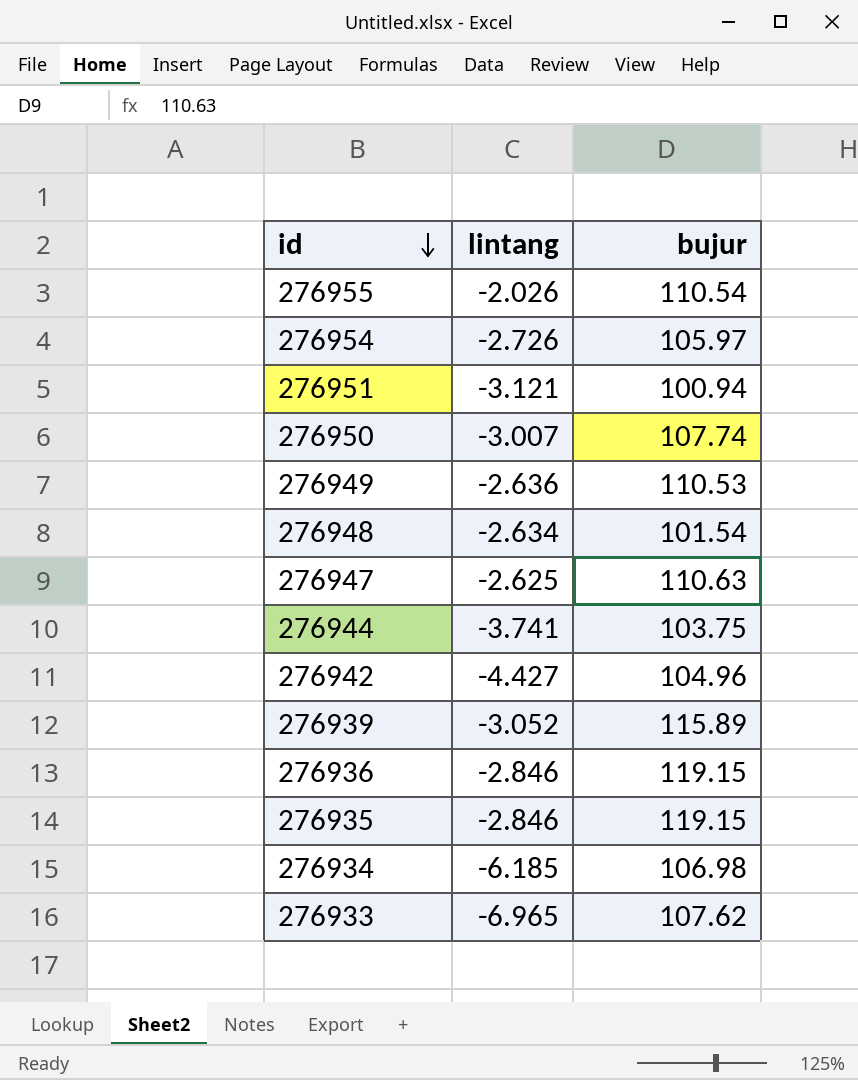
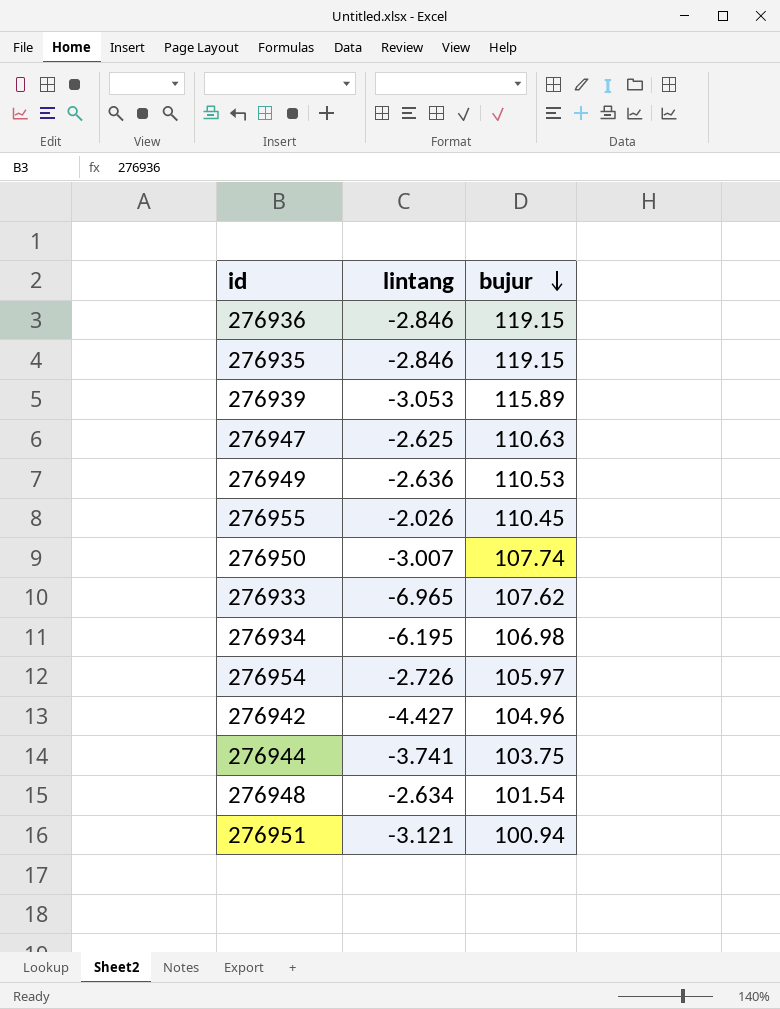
row order: id descending -> bujur descending
276939 | lintang: -3.052 -> -3.053
276955 | bujur: 110.54 -> 110.45
276934 | lintang: -6.185 -> -6.195

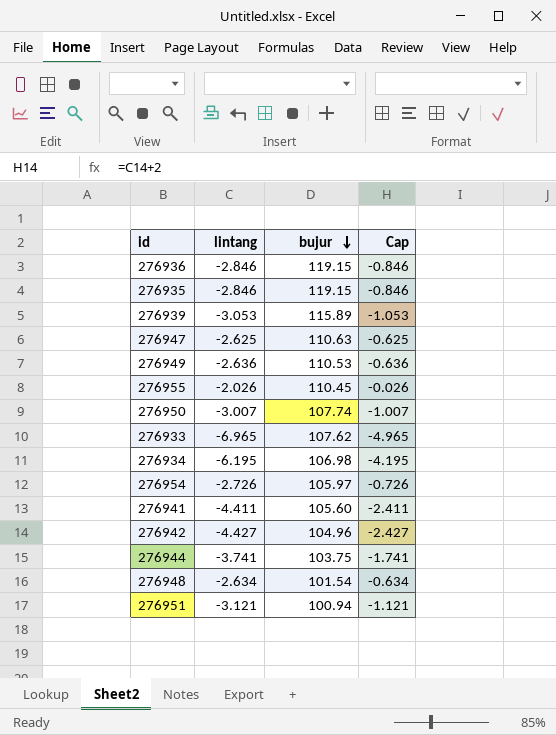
column Cap | formula: none -> [lintang] + 2
row 276941: none -> -4.411 | 105.60 | -2.411

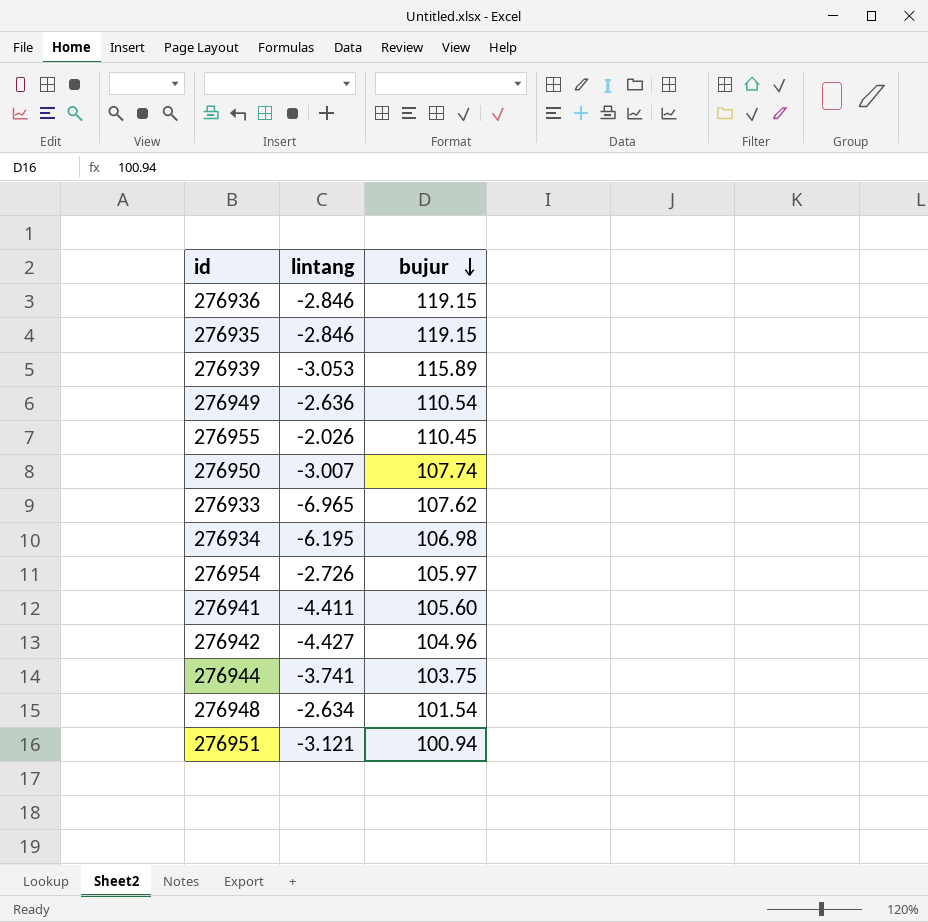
column Cap | formula: [lintang] + 2 -> none
row 276947: -2.625 | 110.63 | -0.625 -> none
276949 | bujur: 110.53 -> 110.54

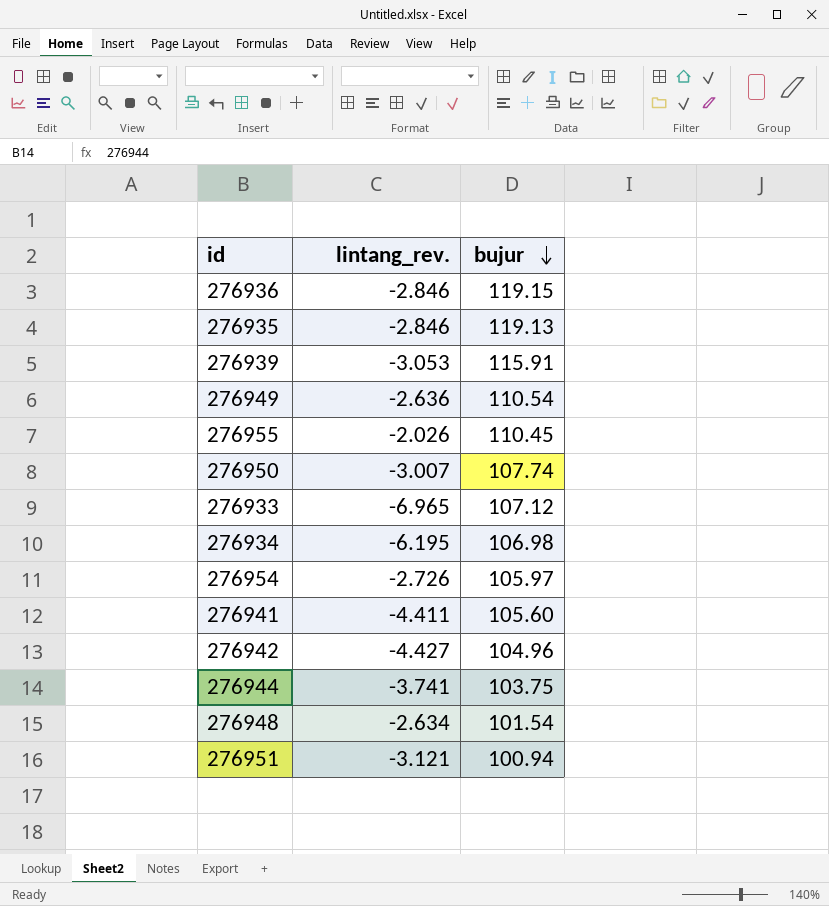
column name: lintang -> lintang_rev.
276935 | bujur: 119.15 -> 119.13
276939 | bujur: 115.89 -> 115.91
276933 | bujur: 107.62 -> 107.12

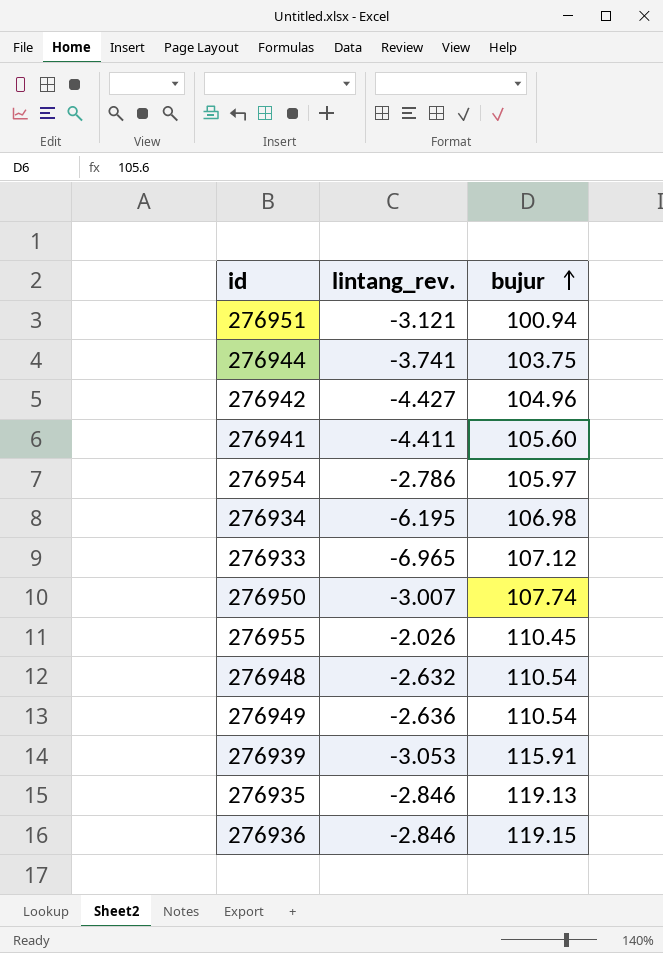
row order: bujur descending -> bujur ascending
276954 | lintang_rev.: -2.726 -> -2.786
276948 | lintang_rev.: -2.634 -> -2.632
276948 | bujur: 101.54 -> 110.54

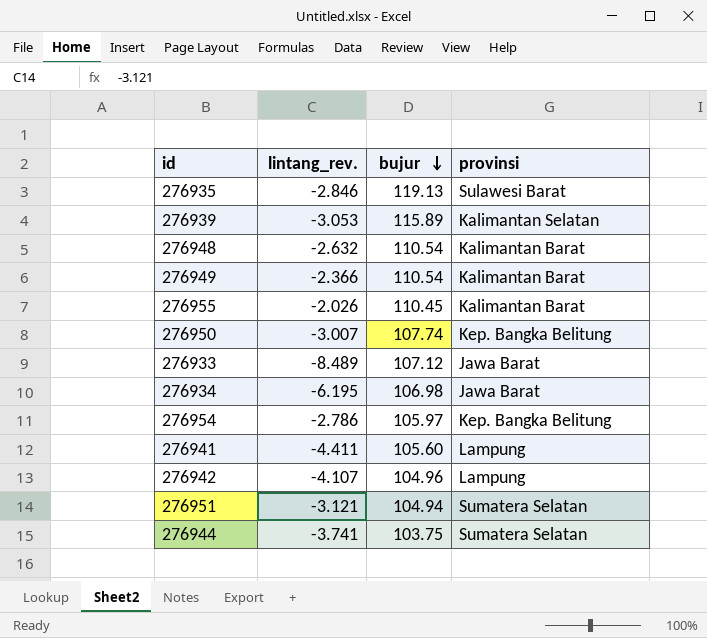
row order: bujur ascending -> bujur descending
column provinsi | position: none -> 4
row 276936: -2.846 | 119.15 -> none
276939 | bujur: 115.91 -> 115.89
276949 | lintang_rev.: -2.636 -> -2.366
276933 | lintang_rev.: -6.965 -> -8.489
276942 | lintang_rev.: -4.427 -> -4.107
276951 | bujur: 100.94 -> 104.94

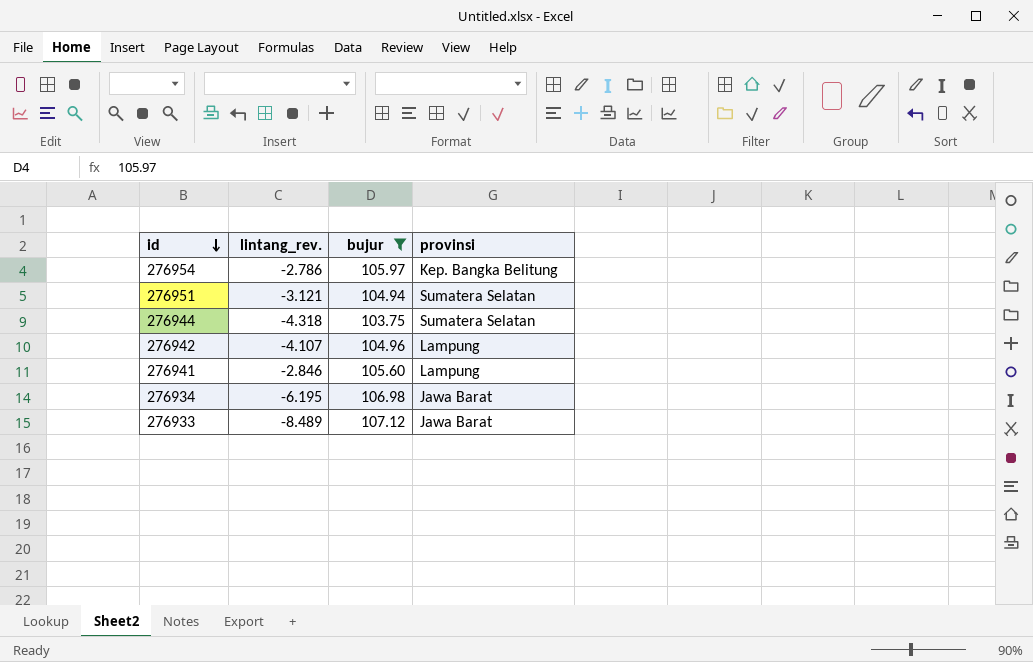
filter: none -> bujur <= 107.12
row order: bujur descending -> id descending
276944 | lintang_rev.: -3.741 -> -4.318
276941 | lintang_rev.: -4.411 -> -2.846

